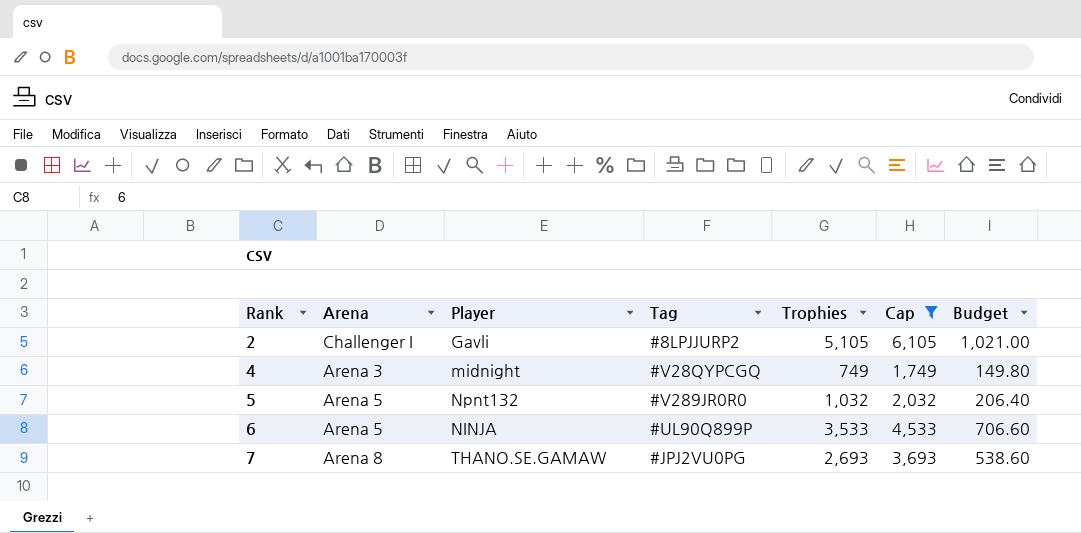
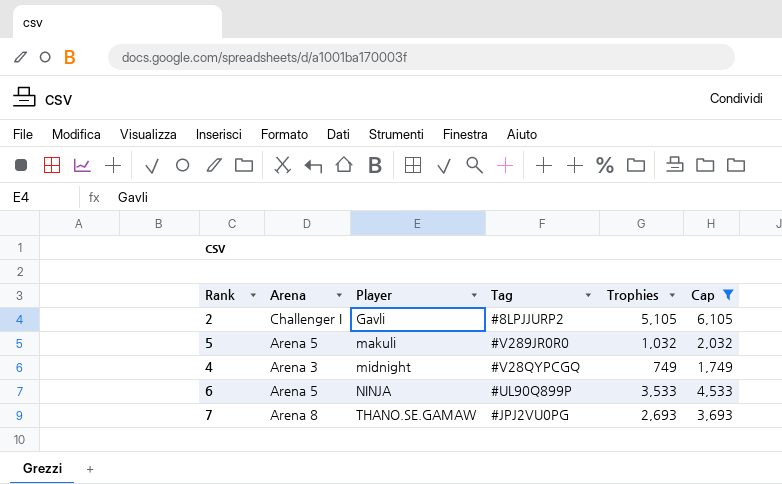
row order: Rank ascending -> Player ascending
column Budget | formula: [Trophies] * 0.2 -> none
5 | Player: Npnt132 -> makuli

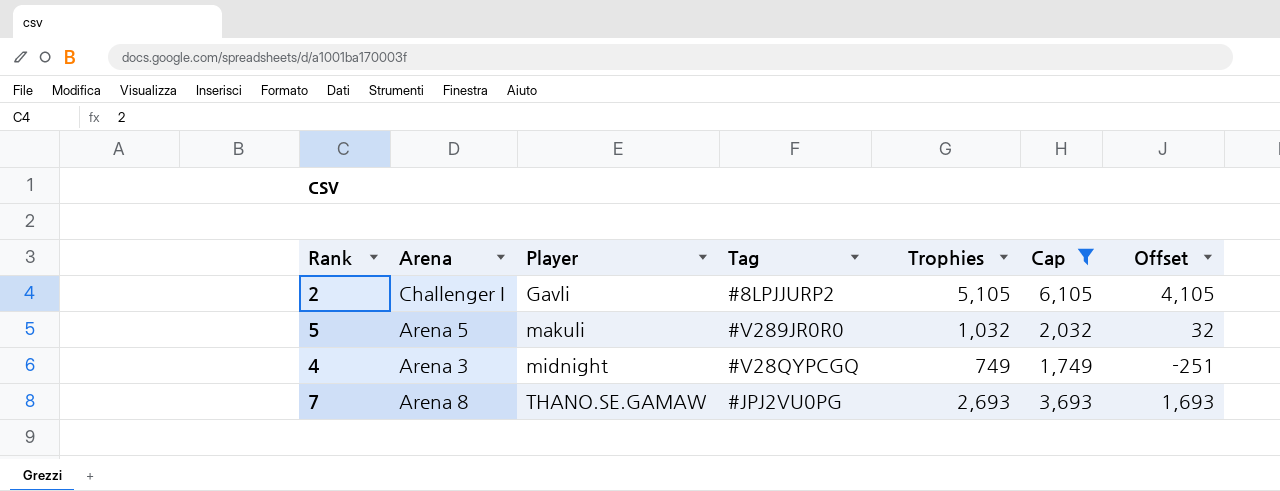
column Offset | formula: none -> [Trophies] - 1000
row 6: Arena 5 | NINJA | #UL90Q899P | 3,533 | 4,533 -> none

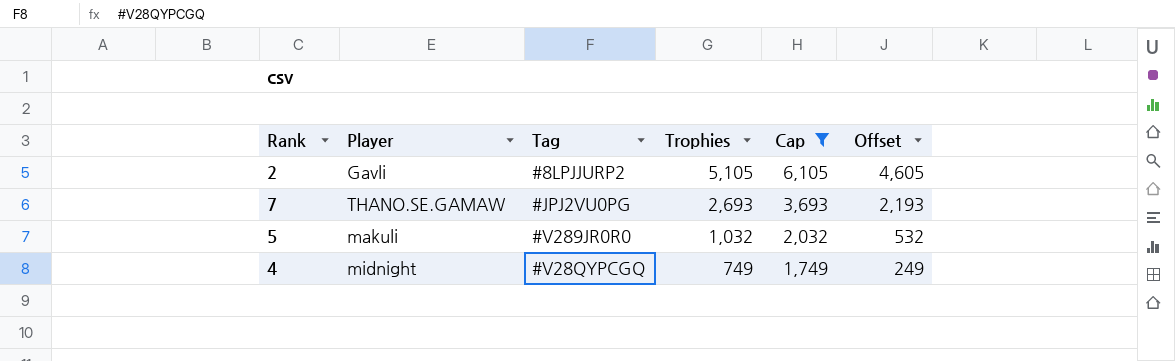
row order: Player ascending -> Trophies descending
column Arena | position: 2 -> none
column Offset | formula: [Trophies] - 1000 -> [Trophies] - 500

